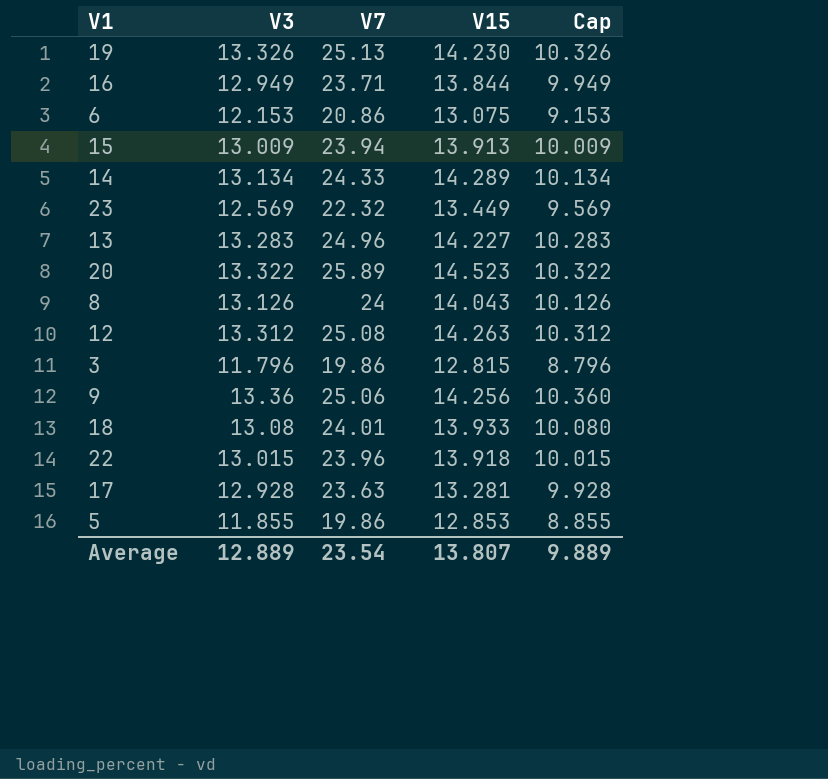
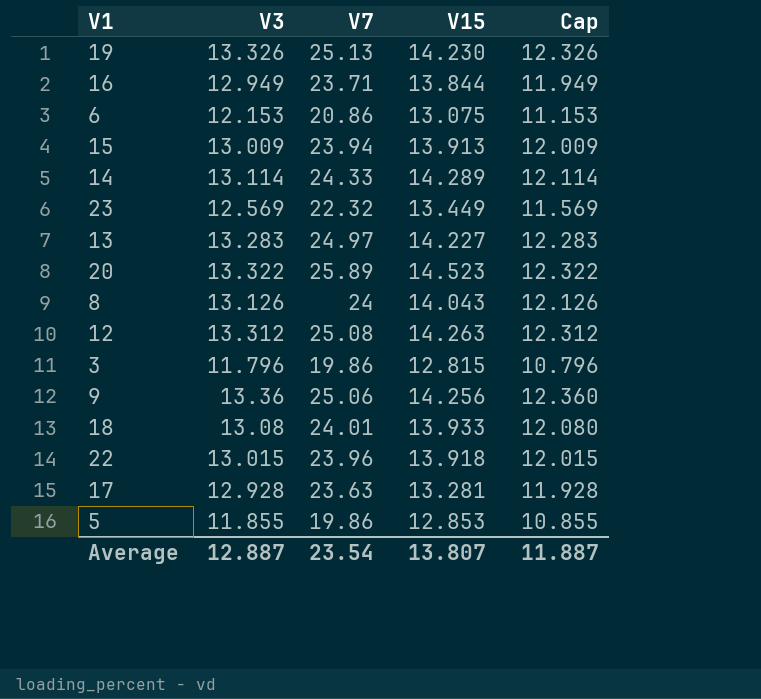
column Cap | formula: [V3] - 3 -> [V3] - 1
14 | V3: 13.134 -> 13.114
13 | V7: 24.96 -> 24.97
Average | V3: 12.889 -> 12.887
Average | Cap: 9.889 -> 11.887

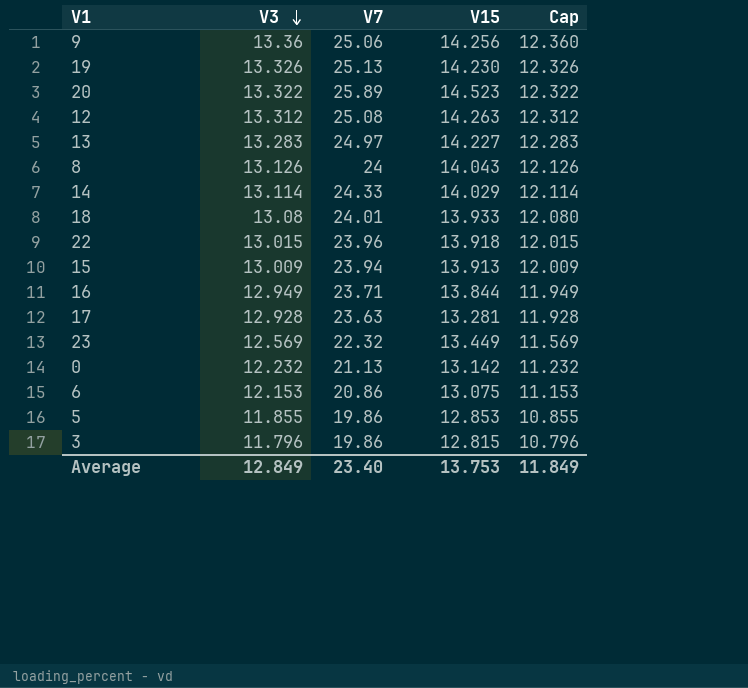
row order: none -> V3 descending
14 | V15: 14.289 -> 14.029
row 0: none -> 12.232 | 21.13 | 13.142 | 11.232
Average | V3: 12.887 -> 12.849
Average | V7: 23.54 -> 23.40
Average | V15: 13.807 -> 13.753
Average | Cap: 11.887 -> 11.849

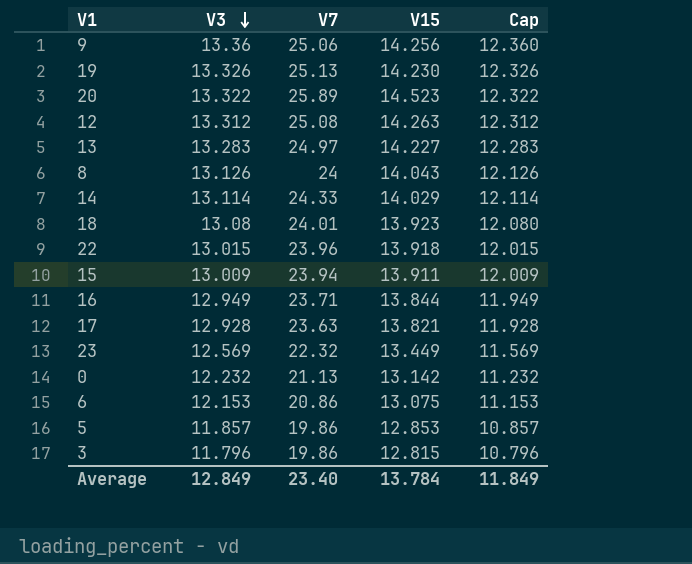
18 | V15: 13.933 -> 13.923
15 | V15: 13.913 -> 13.911
17 | V15: 13.281 -> 13.821
5 | V3: 11.855 -> 11.857
5 | Cap: 10.855 -> 10.857
Average | V15: 13.753 -> 13.784

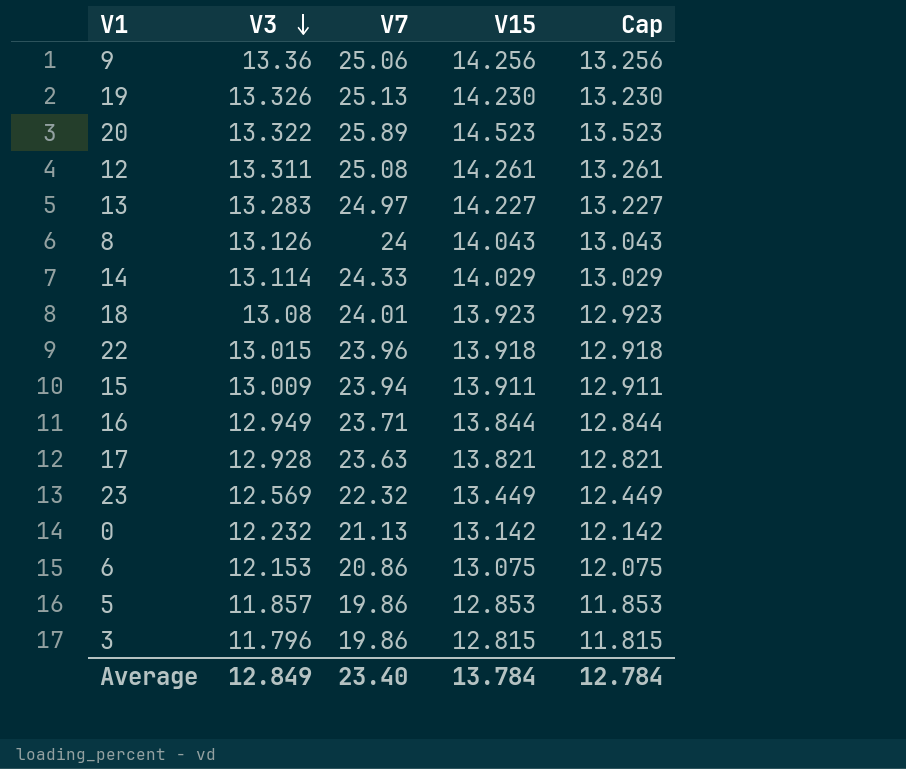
column Cap | formula: [V3] - 1 -> [V15] - 1
12 | V3: 13.312 -> 13.311
12 | V15: 14.263 -> 14.261
Average | Cap: 11.849 -> 12.784

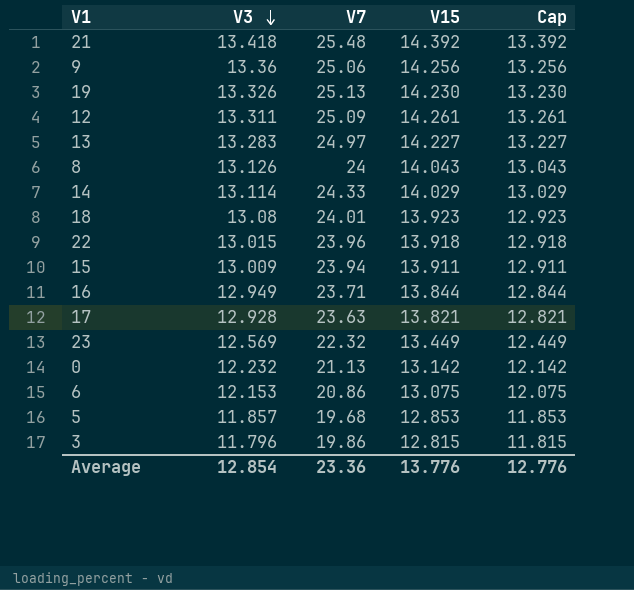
row 20: 13.322 | 25.89 | 14.523 | 13.523 -> none
row 21: none -> 13.418 | 25.48 | 14.392 | 13.392
12 | V7: 25.08 -> 25.09
5 | V7: 19.86 -> 19.68
Average | V3: 12.849 -> 12.854
Average | V7: 23.40 -> 23.36
Average | V15: 13.784 -> 13.776
Average | Cap: 12.784 -> 12.776

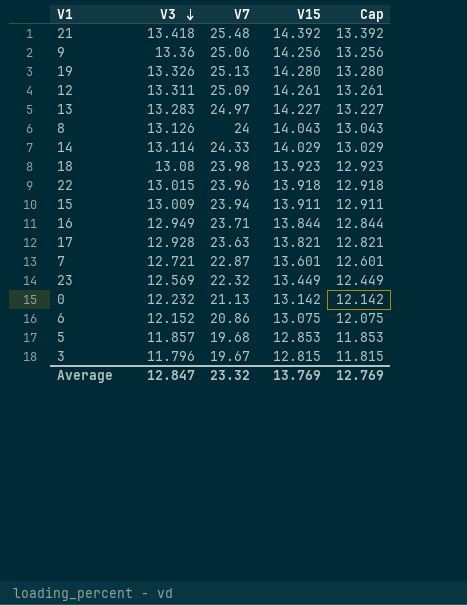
19 | V15: 14.230 -> 14.280
19 | Cap: 13.230 -> 13.280
18 | V7: 24.01 -> 23.98
row 7: none -> 12.721 | 22.87 | 13.601 | 12.601
6 | V3: 12.153 -> 12.152
3 | V7: 19.86 -> 19.67
Average | V3: 12.854 -> 12.847
Average | V7: 23.36 -> 23.32
Average | V15: 13.776 -> 13.769
Average | Cap: 12.776 -> 12.769

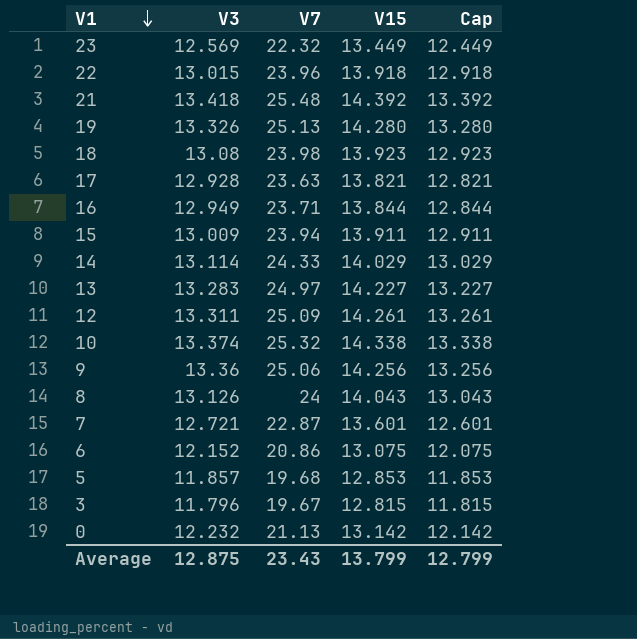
row order: V3 descending -> V1 descending
row 10: none -> 13.374 | 25.32 | 14.338 | 13.338
Average | V3: 12.847 -> 12.875
Average | V7: 23.32 -> 23.43
Average | V15: 13.769 -> 13.799
Average | Cap: 12.769 -> 12.799

